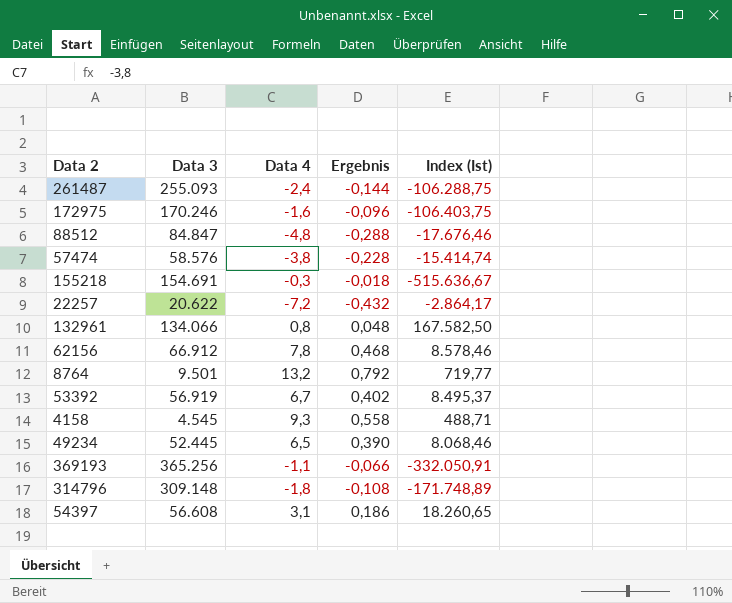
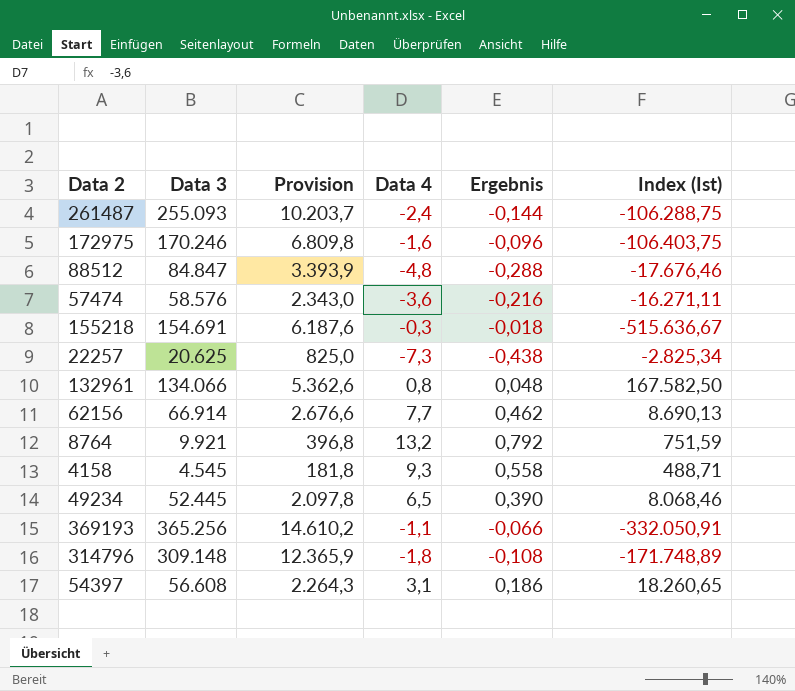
column Provision | formula: none -> [Data 3] * 0,04
row 53392: 56.919 | 6,7 | 0,402 | 8.495,37 -> none
57474 | Data 4: -3,8 -> -3,6
57474 | Ergebnis: -0,228 -> -0,216
57474 | Index (Ist): -15.414,74 -> -16.271,11
22257 | Data 3: 20.622 -> 20.625
22257 | Data 4: -7,2 -> -7,3
22257 | Ergebnis: -0,432 -> -0,438
22257 | Index (Ist): -2.864,17 -> -2.825,34
62156 | Data 3: 66.912 -> 66.914
62156 | Data 4: 7,8 -> 7,7
62156 | Ergebnis: 0,468 -> 0,462
62156 | Index (Ist): 8.578,46 -> 8.690,13
8764 | Data 3: 9.501 -> 9.921
8764 | Index (Ist): 719,77 -> 751,59

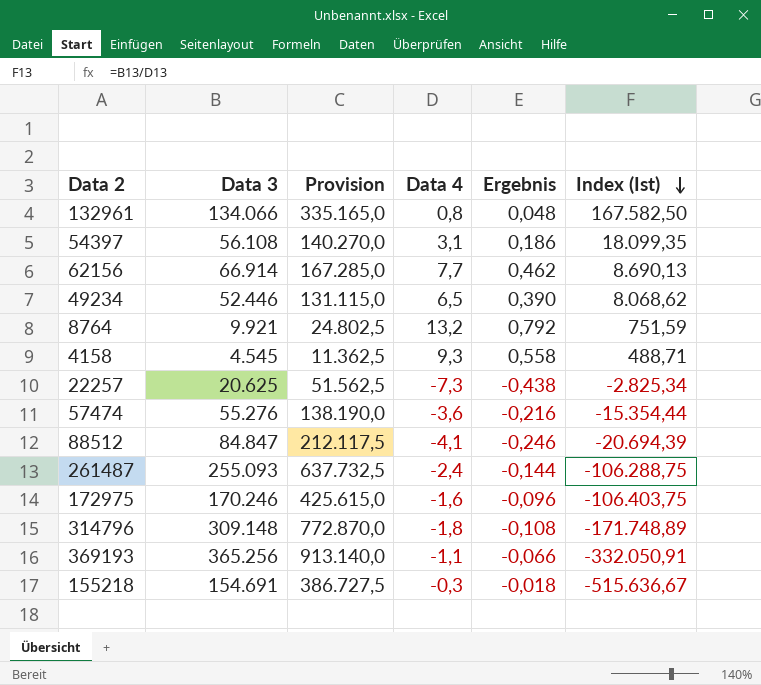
row order: none -> Index (Ist) descending
column Provision | formula: [Data 3] * 0,04 -> [Data 3] * 2,5
54397 | Data 3: 56.608 -> 56.108
54397 | Index (Ist): 18.260,65 -> 18.099,35
49234 | Data 3: 52.445 -> 52.446
49234 | Index (Ist): 8.068,46 -> 8.068,62
57474 | Data 3: 58.576 -> 55.276
57474 | Index (Ist): -16.271,11 -> -15.354,44
88512 | Data 4: -4,8 -> -4,1
88512 | Ergebnis: -0,288 -> -0,246
88512 | Index (Ist): -17.676,46 -> -20.694,39

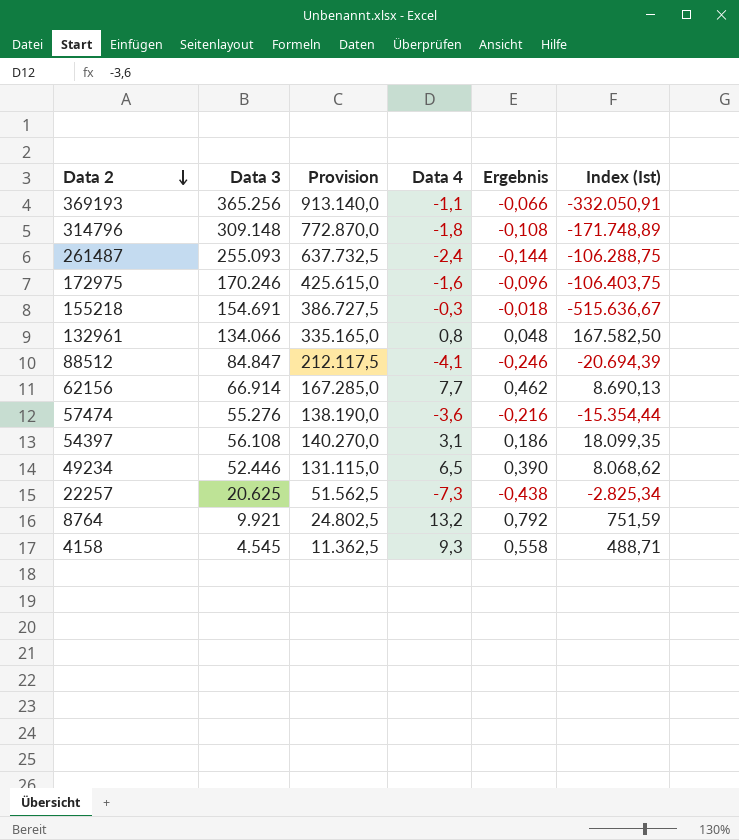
row order: Index (Ist) descending -> Data 2 descending

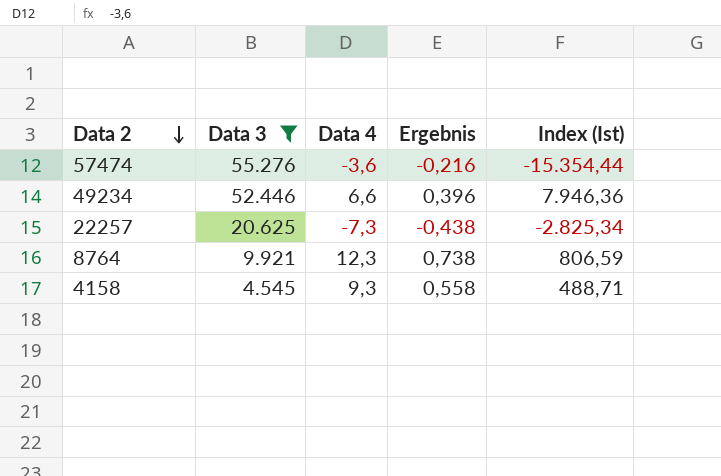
filter: none -> Data 3 <= 55.276
column Provision | formula: [Data 3] * 2,5 -> none
49234 | Data 4: 6,5 -> 6,6
49234 | Ergebnis: 0,390 -> 0,396
49234 | Index (Ist): 8.068,62 -> 7.946,36
8764 | Data 4: 13,2 -> 12,3
8764 | Ergebnis: 0,792 -> 0,738
8764 | Index (Ist): 751,59 -> 806,59

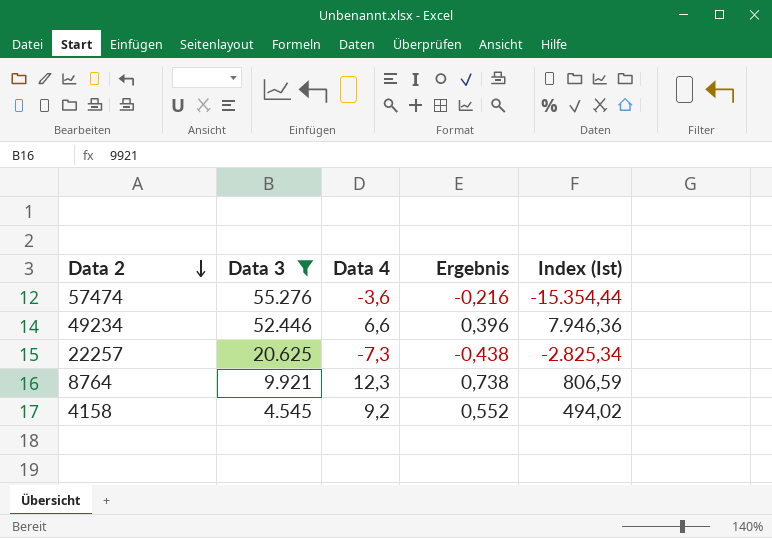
4158 | Data 4: 9,3 -> 9,2
4158 | Ergebnis: 0,558 -> 0,552
4158 | Index (Ist): 488,71 -> 494,02

